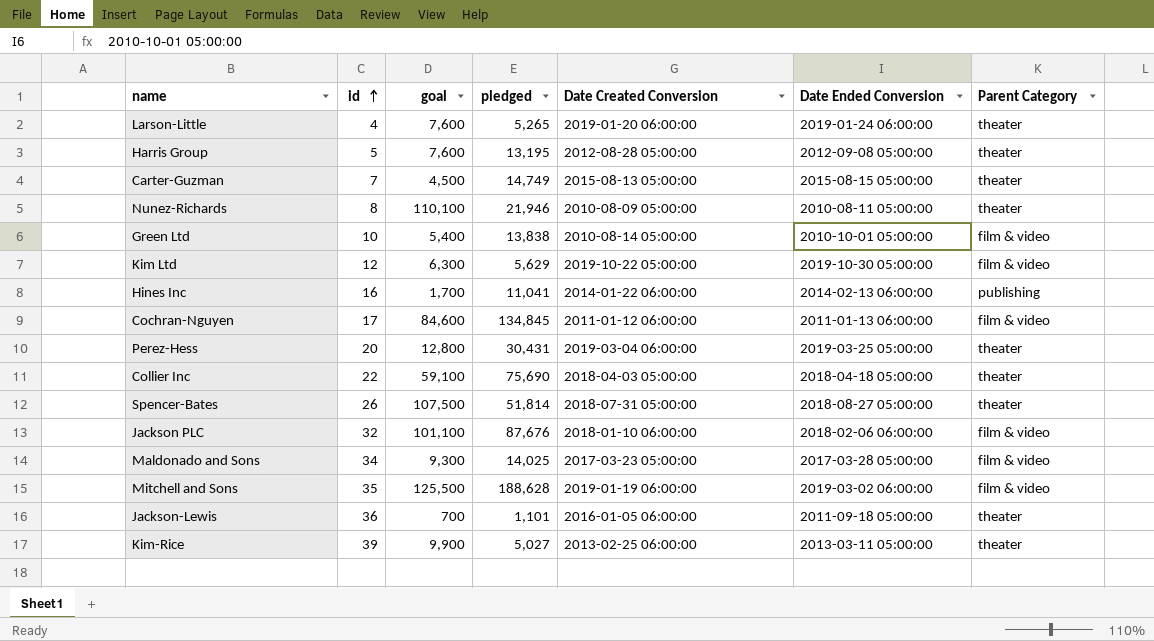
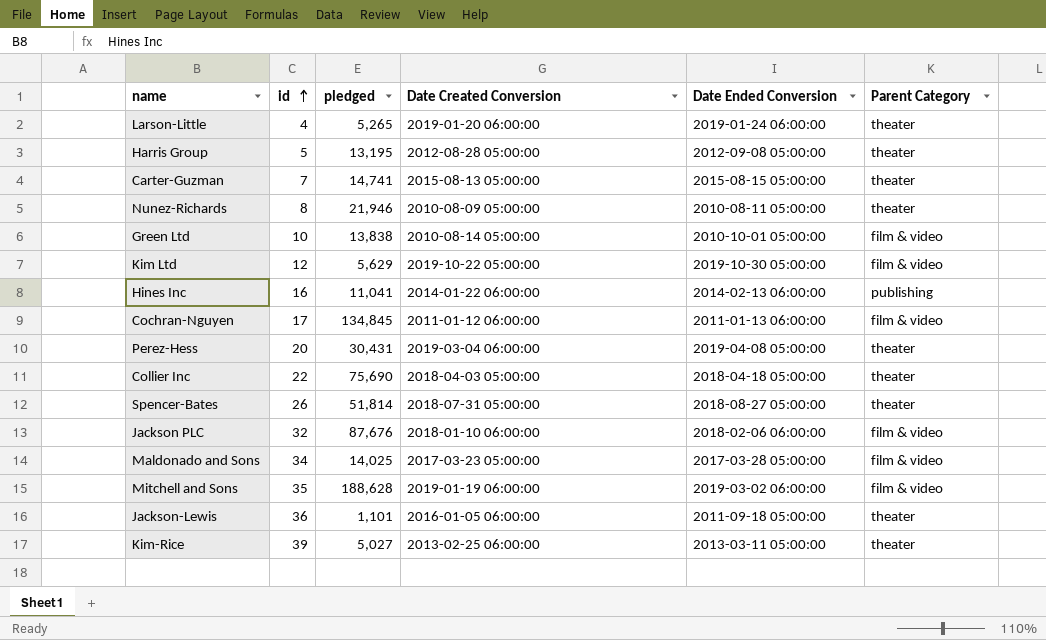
column goal | position: 3 -> none
Carter-Guzman | pledged: 14,749 -> 14,741
Perez-Hess | Date Ended Conversion: 2019-03-25 05:00:00 -> 2019-04-08 05:00:00

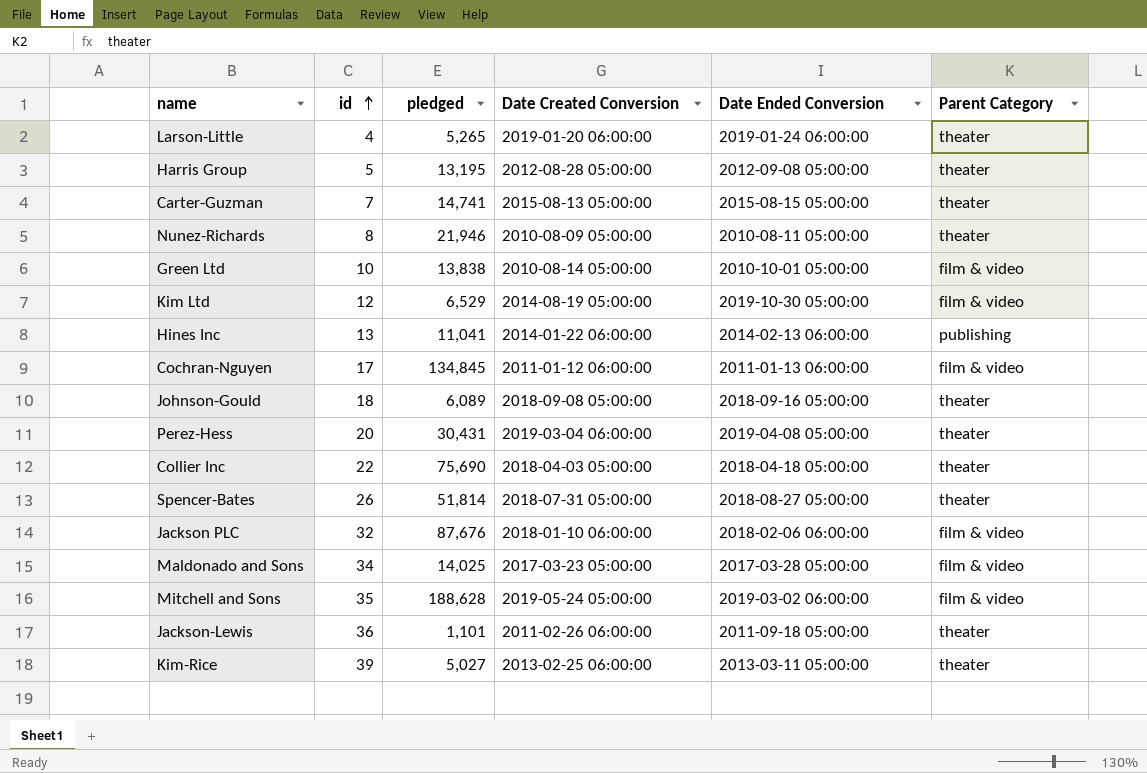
Kim Ltd | pledged: 5,629 -> 6,529
Kim Ltd | Date Created Conversion: 2019-10-22 05:00:00 -> 2014-08-19 05:00:00
Hines Inc | id: 16 -> 13
row Johnson-Gould: none -> 18 | 6,089 | 2018-09-08 05:00:00 | 2018-09-16 05:00:00 | theater
Mitchell and Sons | Date Created Conversion: 2019-01-19 06:00:00 -> 2019-05-24 05:00:00
Jackson-Lewis | Date Created Conversion: 2016-01-05 06:00:00 -> 2011-02-26 06:00:00

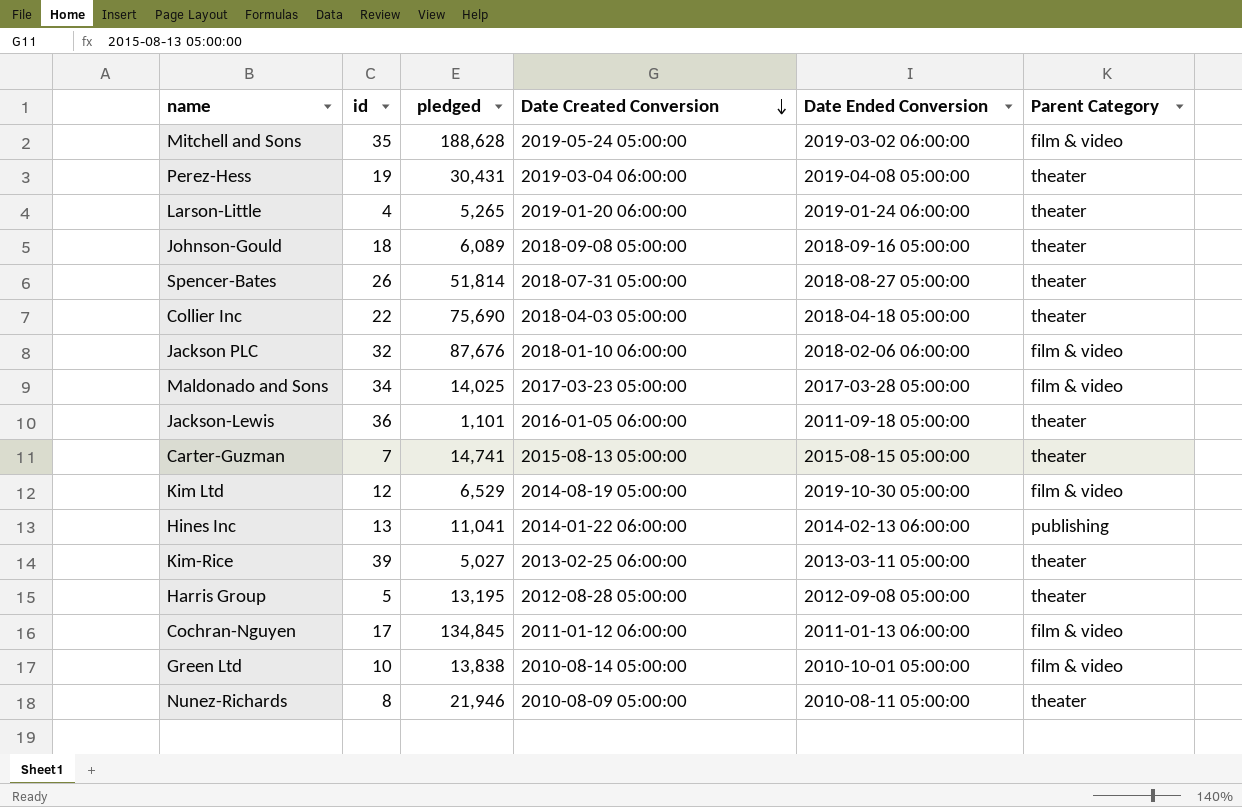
row order: id ascending -> Date Created Conversion descending
Perez-Hess | id: 20 -> 19
Jackson-Lewis | Date Created Conversion: 2011-02-26 06:00:00 -> 2016-01-05 06:00:00

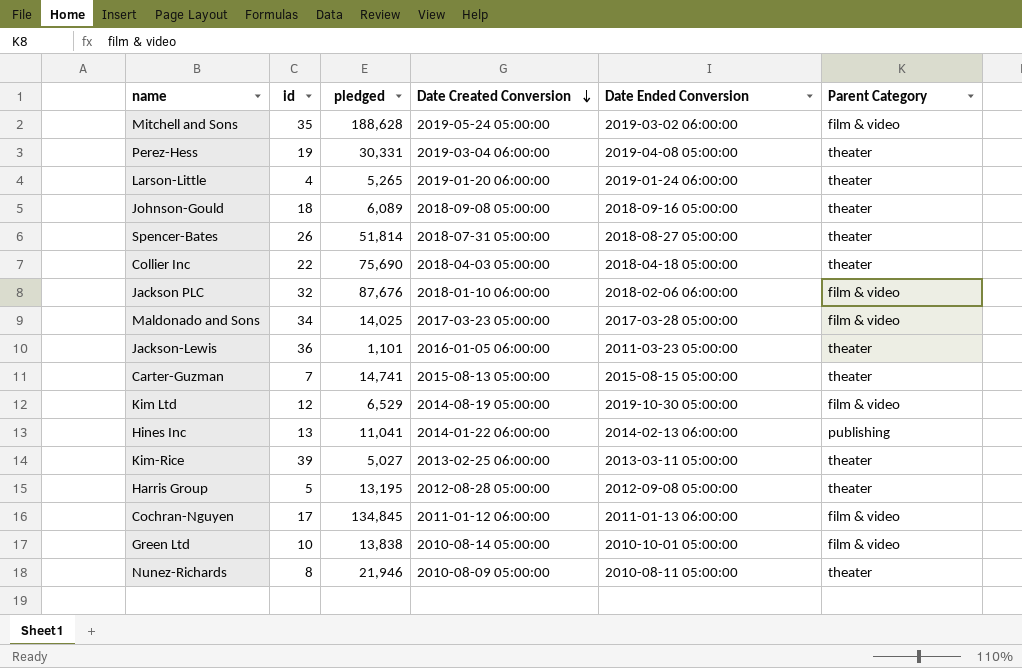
Perez-Hess | pledged: 30,431 -> 30,331
Jackson-Lewis | Date Ended Conversion: 2011-09-18 05:00:00 -> 2011-03-23 05:00:00

